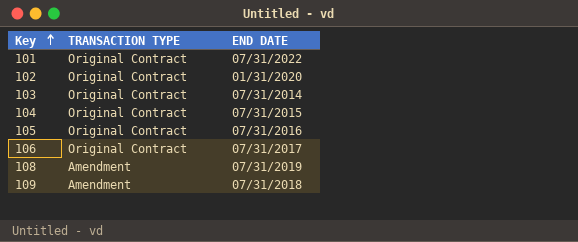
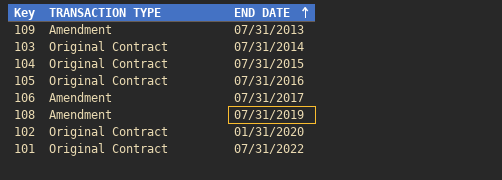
row order: Key ascending -> END DATE ascending
109 | END DATE: 07/31/2018 -> 07/31/2013
106 | TRANSACTION TYPE: Original Contract -> Amendment

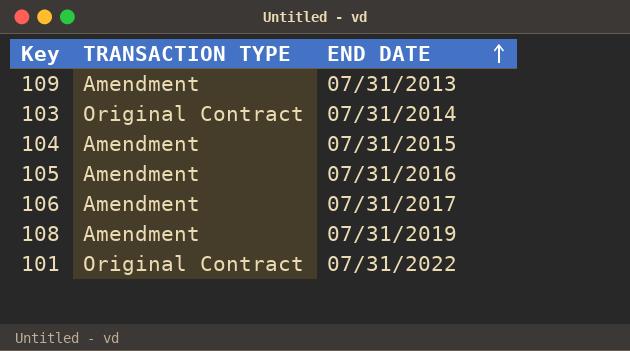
row 102: Original Contract | 01/31/2020 -> none
104 | TRANSACTION TYPE: Original Contract -> Amendment
105 | TRANSACTION TYPE: Original Contract -> Amendment

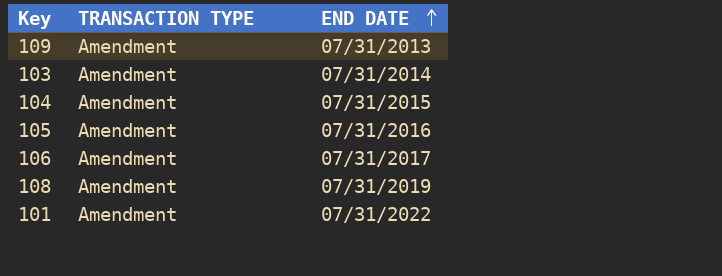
103 | TRANSACTION TYPE: Original Contract -> Amendment
101 | TRANSACTION TYPE: Original Contract -> Amendment

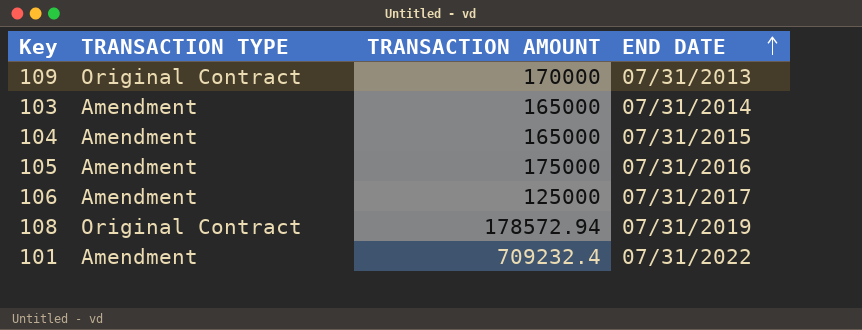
column TRANSACTION AMOUNT | position: none -> 3
109 | TRANSACTION TYPE: Amendment -> Original Contract
108 | TRANSACTION TYPE: Amendment -> Original Contract

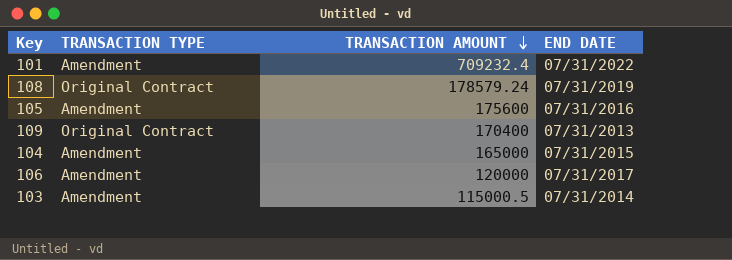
row order: END DATE ascending -> TRANSACTION AMOUNT descending
108 | TRANSACTION AMOUNT: 178572.94 -> 178579.24
105 | TRANSACTION AMOUNT: 175000 -> 175600
109 | TRANSACTION AMOUNT: 170000 -> 170400
106 | TRANSACTION AMOUNT: 125000 -> 120000
103 | TRANSACTION AMOUNT: 165000 -> 115000.5

